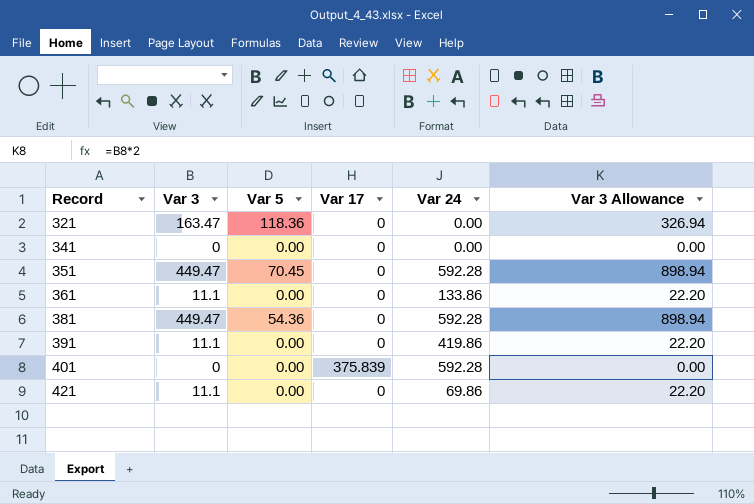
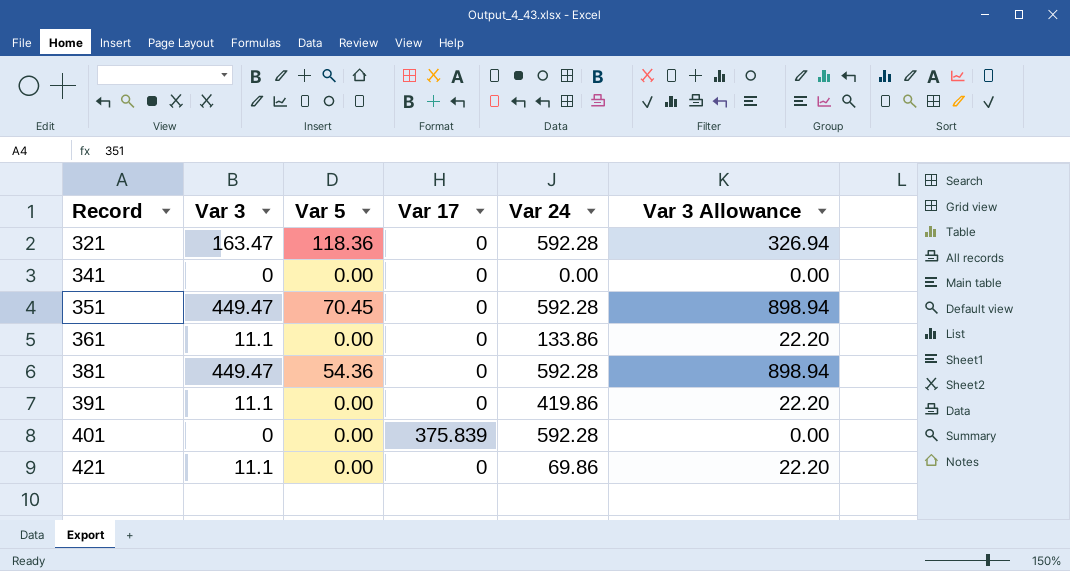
321 | Var 24: 0.00 -> 592.28

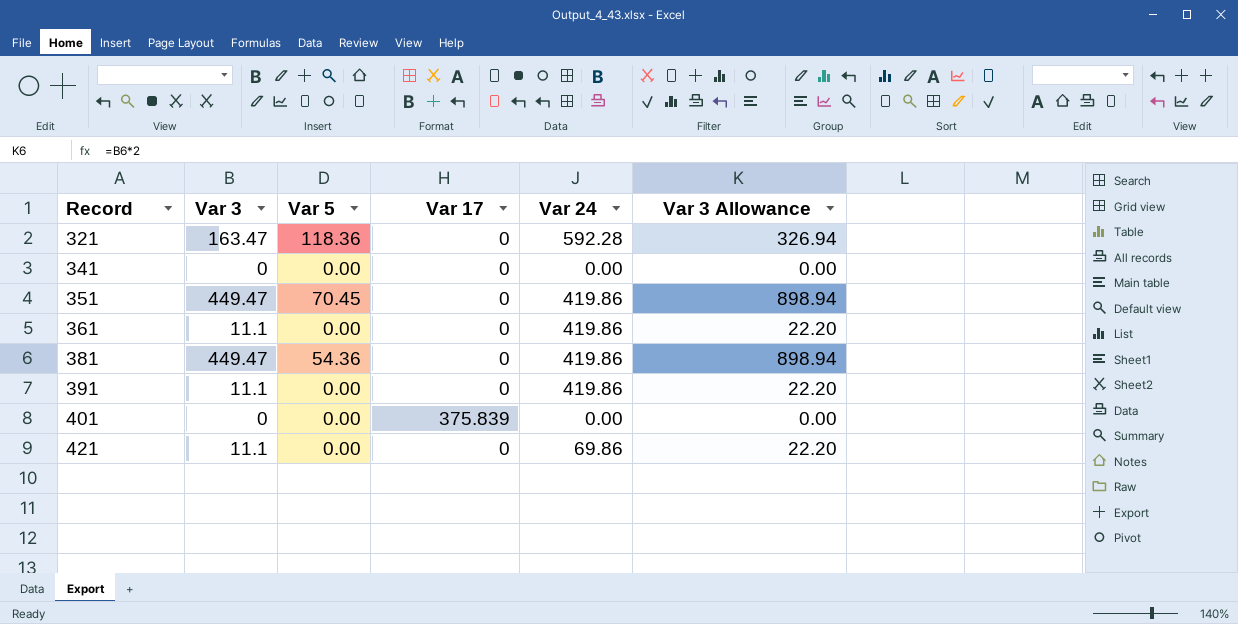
351 | Var 24: 592.28 -> 419.86
361 | Var 24: 133.86 -> 419.86
381 | Var 24: 592.28 -> 419.86
401 | Var 24: 592.28 -> 0.00

